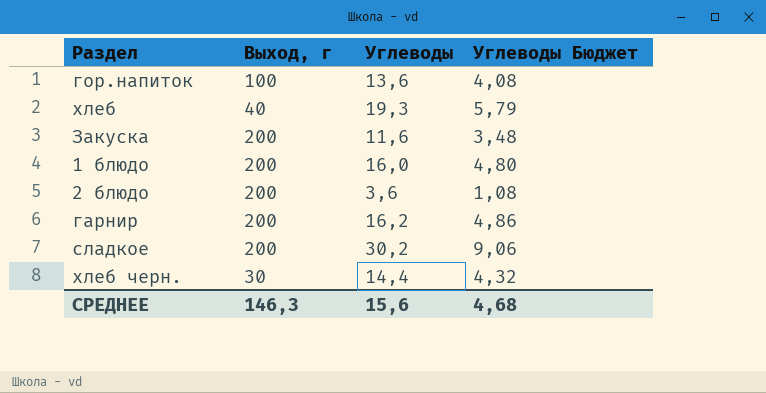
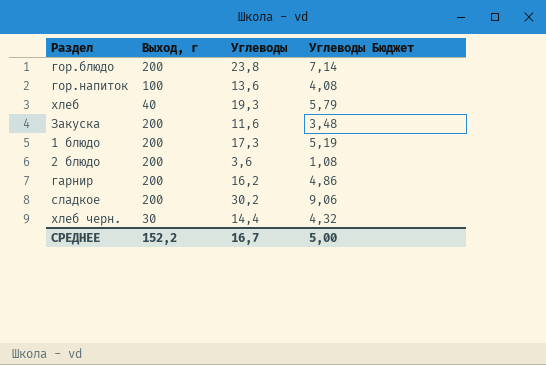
row гор.блюдо: none -> 200 | 23,8 | 7,14
1 блюдо | Углеводы: 16,0 -> 17,3
1 блюдо | Углеводы Бюджет: 4,80 -> 5,19
СРЕДНЕЕ | Выход, г: 146,3 -> 152,2
СРЕДНЕЕ | Углеводы: 15,6 -> 16,7
СРЕДНЕЕ | Углеводы Бюджет: 4,68 -> 5,00

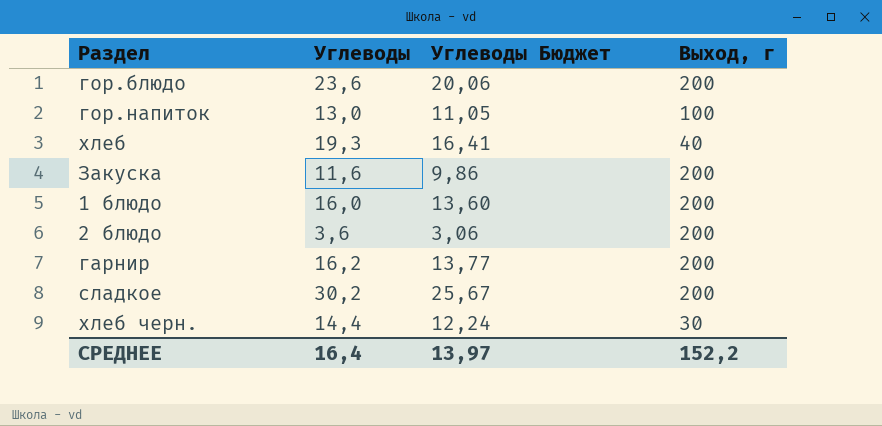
column Углеводы Бюджет | formula: [Углеводы] * 0,3 -> [Углеводы] * 0,85
column Выход, г | position: 2 -> 4
гор.блюдо | Углеводы: 23,8 -> 23,6
гор.напиток | Углеводы: 13,6 -> 13,0
1 блюдо | Углеводы: 17,3 -> 16,0
СРЕДНЕЕ | Углеводы: 16,7 -> 16,4
СРЕДНЕЕ | Углеводы Бюджет: 5,00 -> 13,97

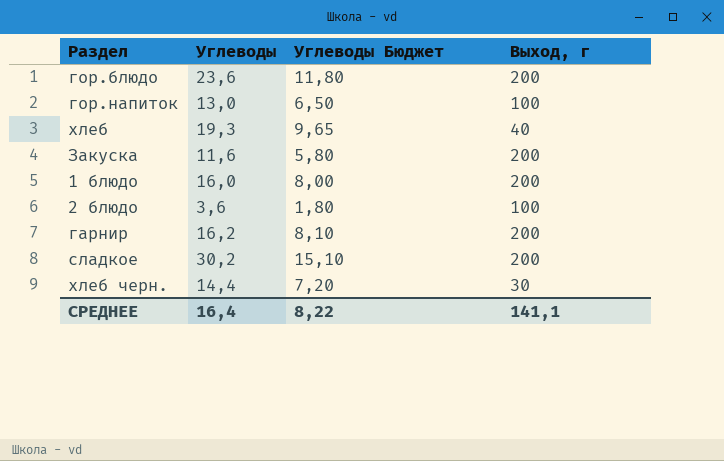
column Углеводы Бюджет | formula: [Углеводы] * 0,85 -> [Углеводы] * 0,5
2 блюдо | Выход, г: 200 -> 100
СРЕДНЕЕ | Углеводы Бюджет: 13,97 -> 8,22
СРЕДНЕЕ | Выход, г: 152,2 -> 141,1

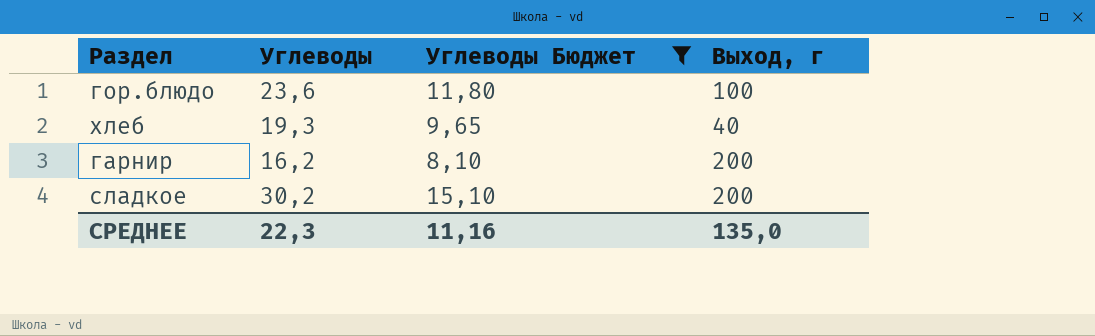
filter: none -> Углеводы Бюджет >= 8,10
гор.блюдо | Выход, г: 200 -> 100
СРЕДНЕЕ | Углеводы: 16,4 -> 22,3
СРЕДНЕЕ | Углеводы Бюджет: 8,22 -> 11,16
СРЕДНЕЕ | Выход, г: 141,1 -> 135,0

